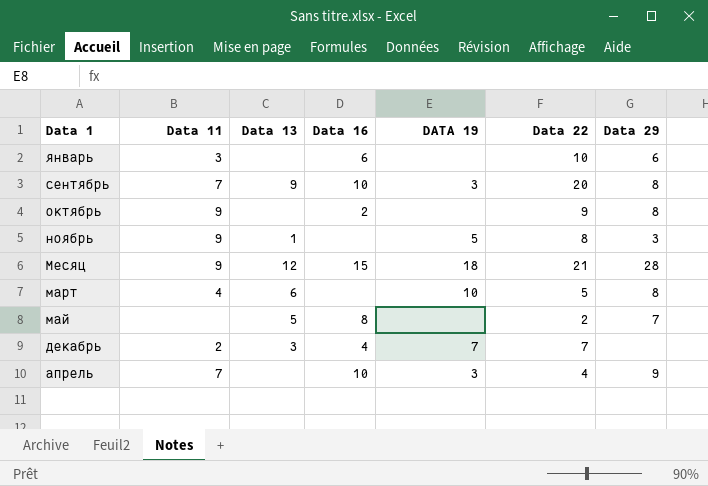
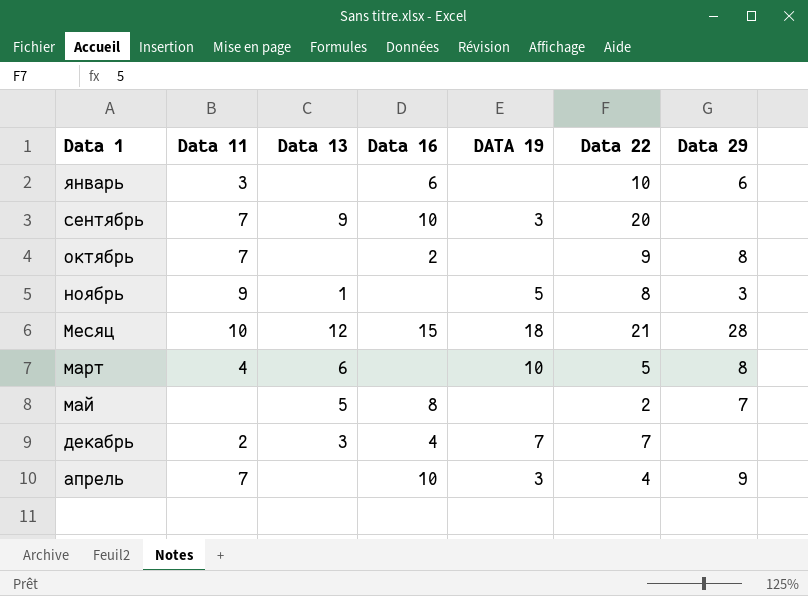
сентябрь | Data 29: 8 -> none
октябрь | Data 11: 9 -> 7
Месяц | Data 11: 9 -> 10

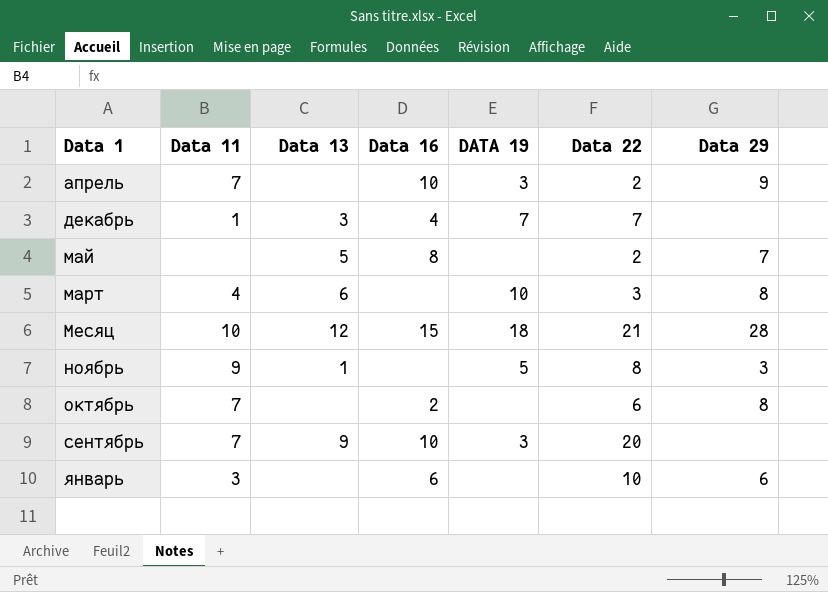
row order: Data 1 descending -> Data 1 ascending
апрель | Data 22: 4 -> 2
декабрь | Data 11: 2 -> 1
март | Data 22: 5 -> 3
октябрь | Data 22: 9 -> 6

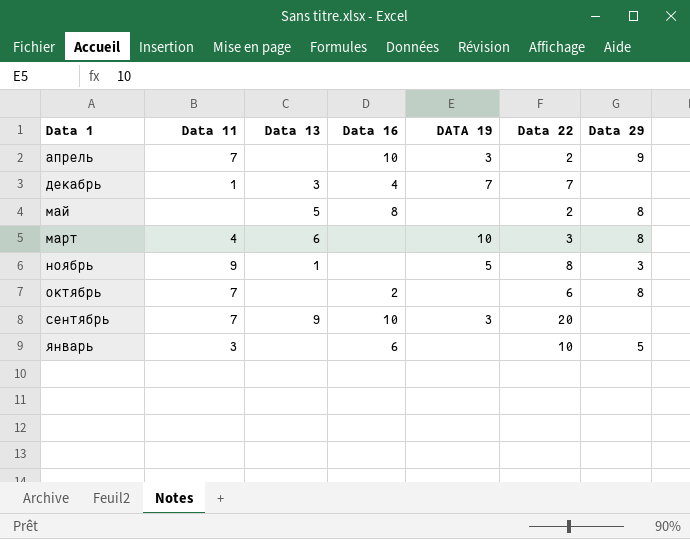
row Месяц: 10 | 12 | 15 | 18 | 21 | 28 -> none
май | Data 29: 7 -> 8
январь | Data 29: 6 -> 5

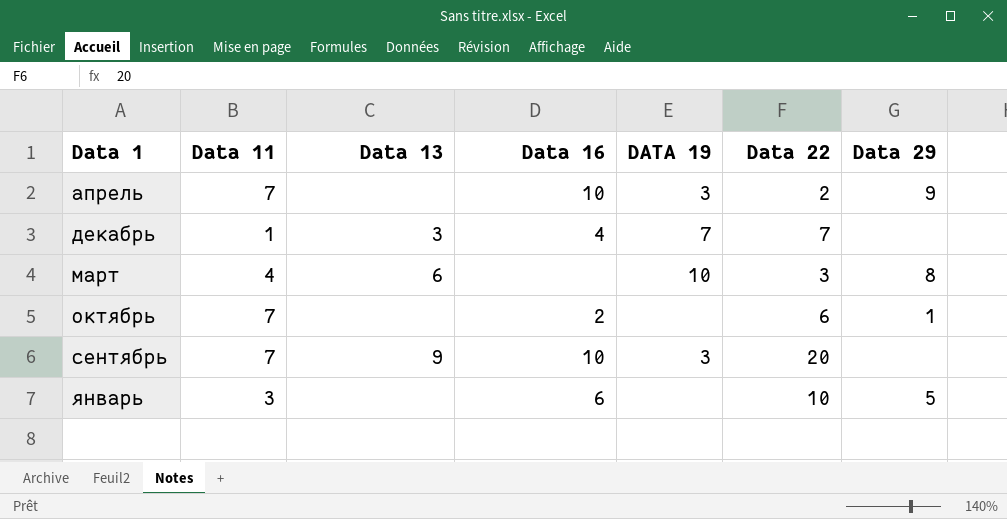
row май: none | 5 | 8 | none | 2 | 8 -> none
row ноябрь: 9 | 1 | none | 5 | 8 | 3 -> none
октябрь | Data 29: 8 -> 1

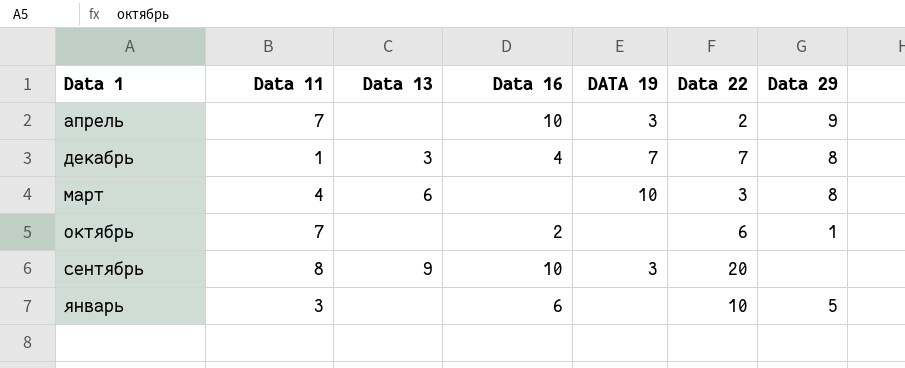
декабрь | Data 29: none -> 8
сентябрь | Data 11: 7 -> 8

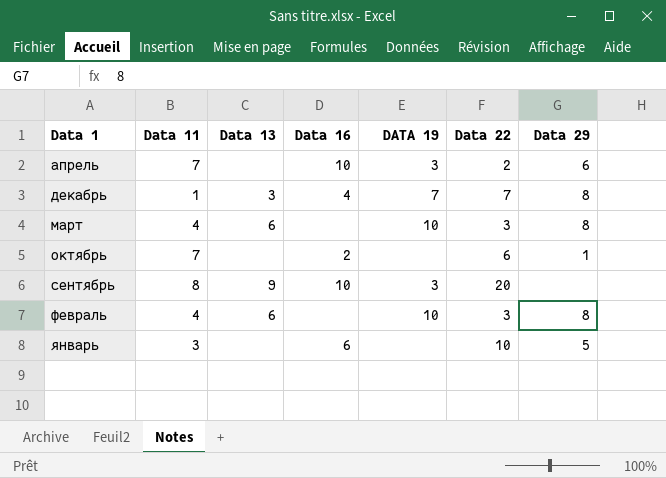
апрель | Data 29: 9 -> 6
row февраль: none -> 4 | 6 | none | 10 | 3 | 8

